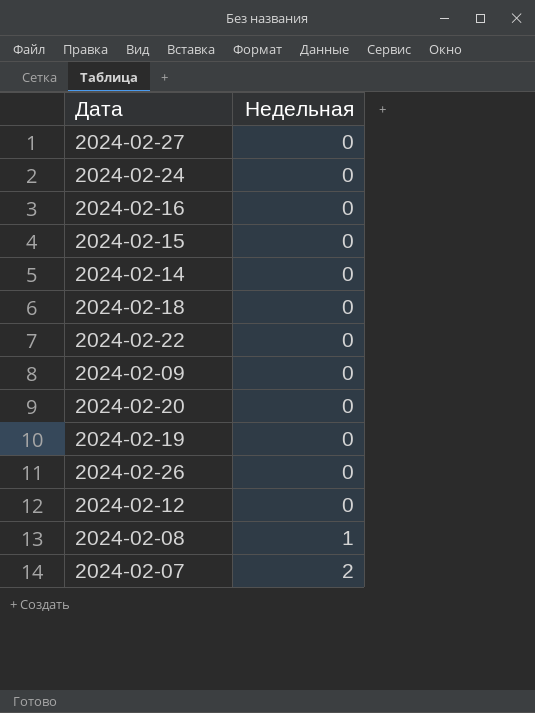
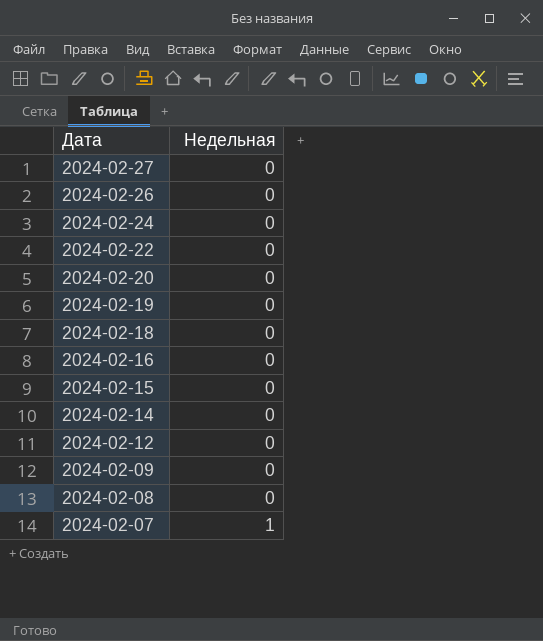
row order: Недельная ascending -> Дата descending
2024-02-08 | Недельная: 1 -> 0
2024-02-07 | Недельная: 2 -> 1

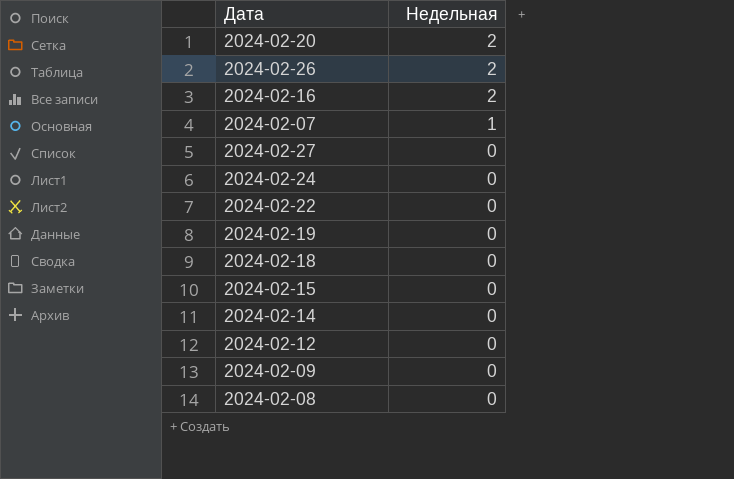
row order: Дата descending -> Недельная descending
2024-02-20 | Недельная: 0 -> 2
2024-02-26 | Недельная: 0 -> 2
2024-02-16 | Недельная: 0 -> 2

